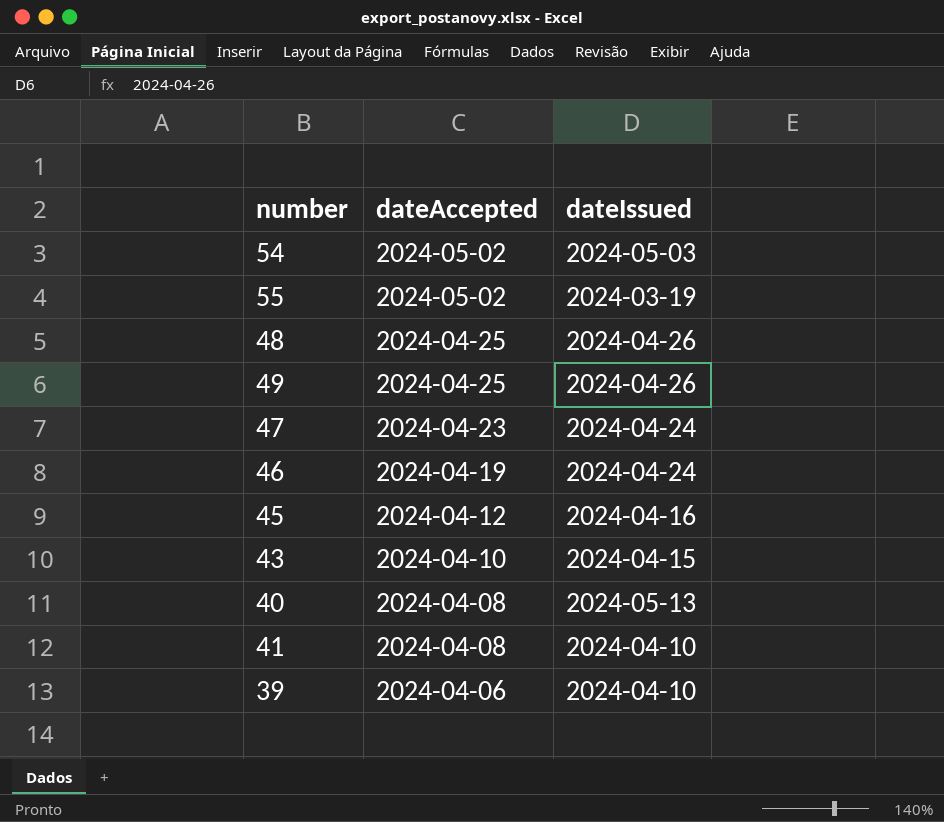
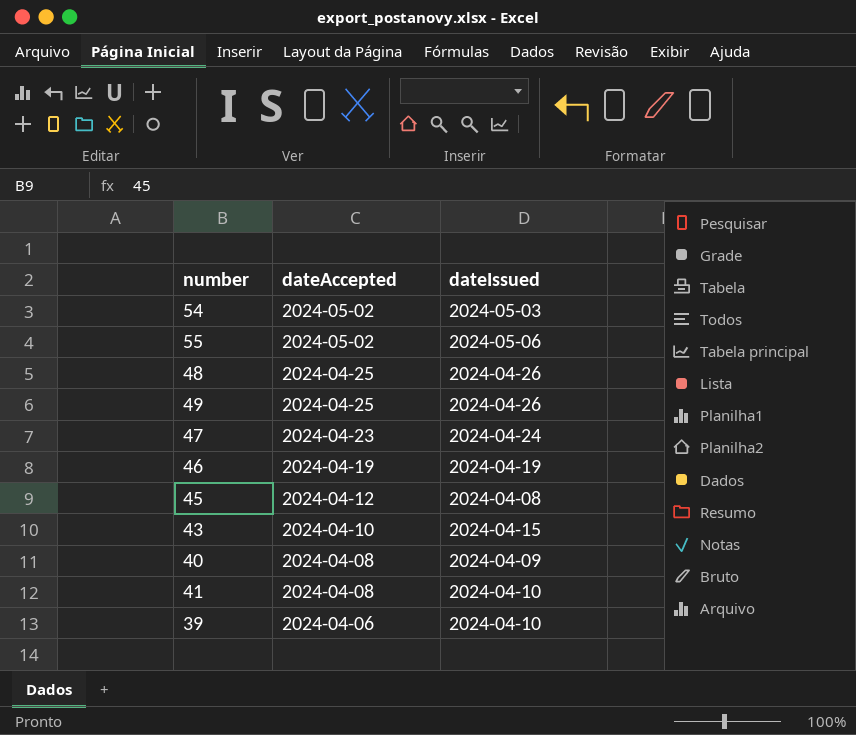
55 | dateIssued: 2024-03-19 -> 2024-05-06
46 | dateIssued: 2024-04-24 -> 2024-04-19
45 | dateIssued: 2024-04-16 -> 2024-04-08
40 | dateIssued: 2024-05-13 -> 2024-04-09

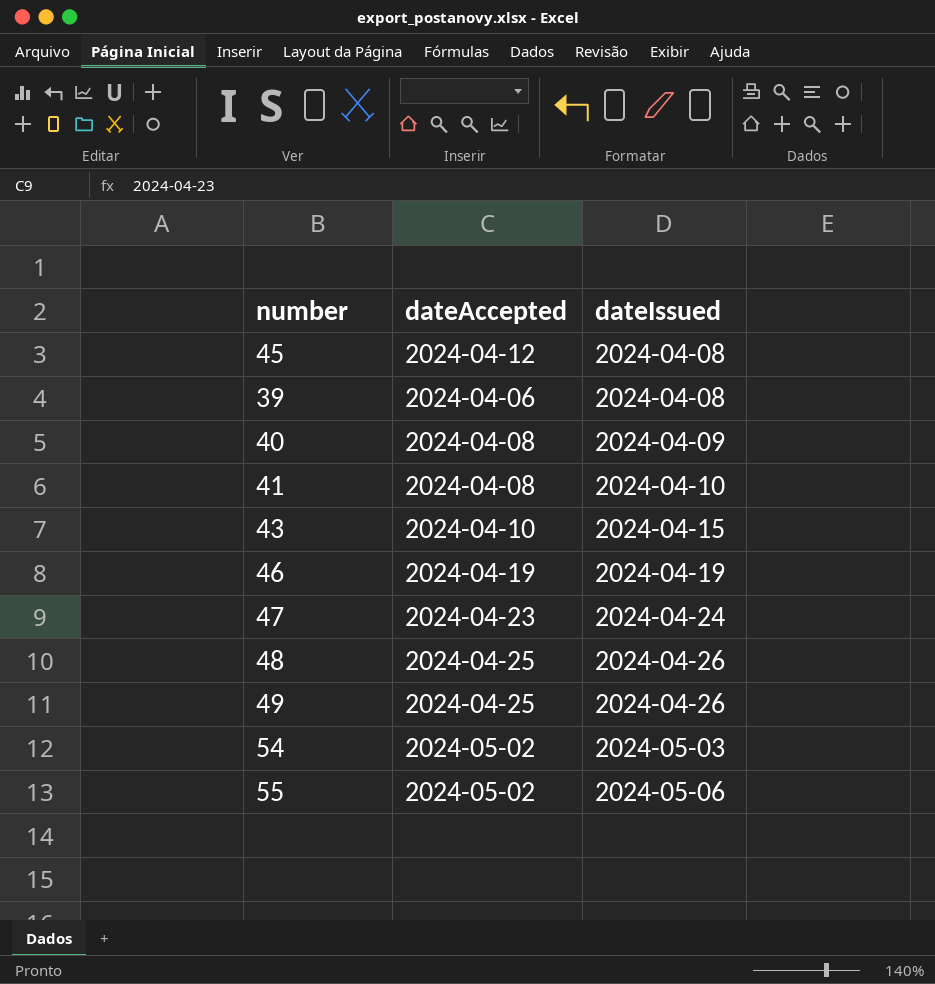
row order: dateAccepted descending -> dateIssued ascending
39 | dateIssued: 2024-04-10 -> 2024-04-08

